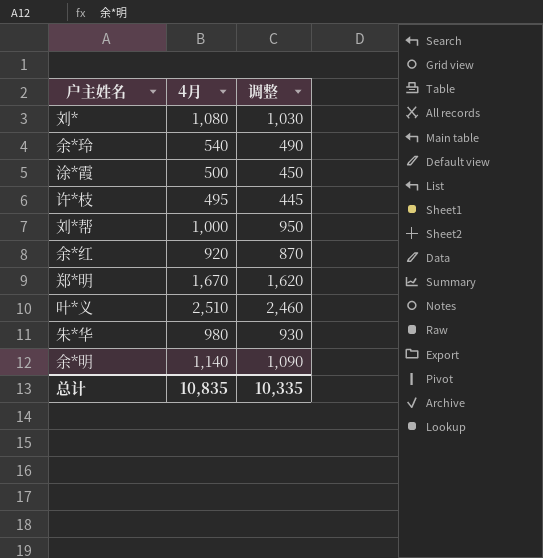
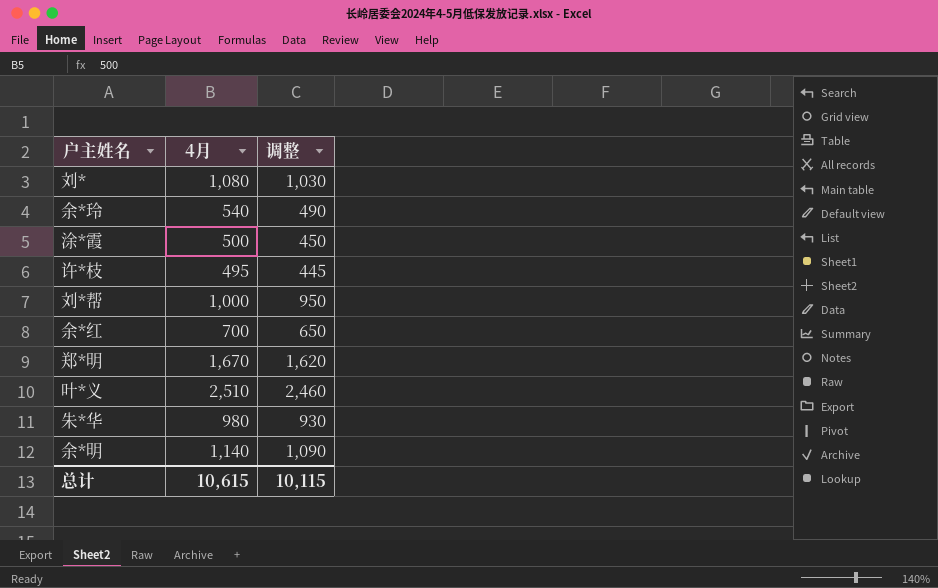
余*红 | 4月: 920 -> 700
余*红 | 调整: 870 -> 650
总计 | 4月: 10,835 -> 10,615
总计 | 调整: 10,335 -> 10,115

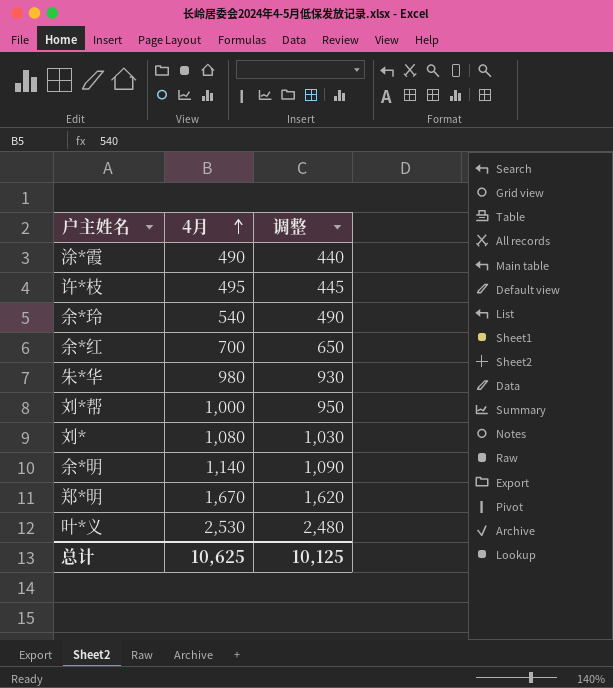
row order: none -> 4月 ascending
涂*霞 | 4月: 500 -> 490
涂*霞 | 调整: 450 -> 440
叶*义 | 4月: 2,510 -> 2,530
叶*义 | 调整: 2,460 -> 2,480
总计 | 4月: 10,615 -> 10,625
总计 | 调整: 10,115 -> 10,125

